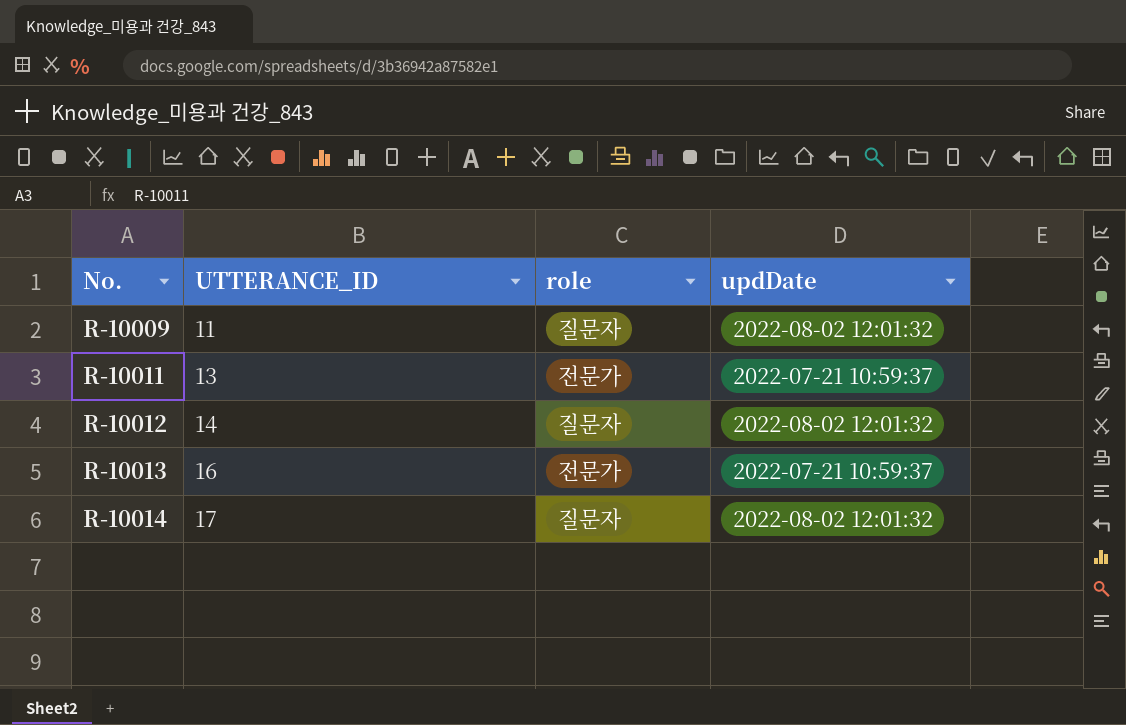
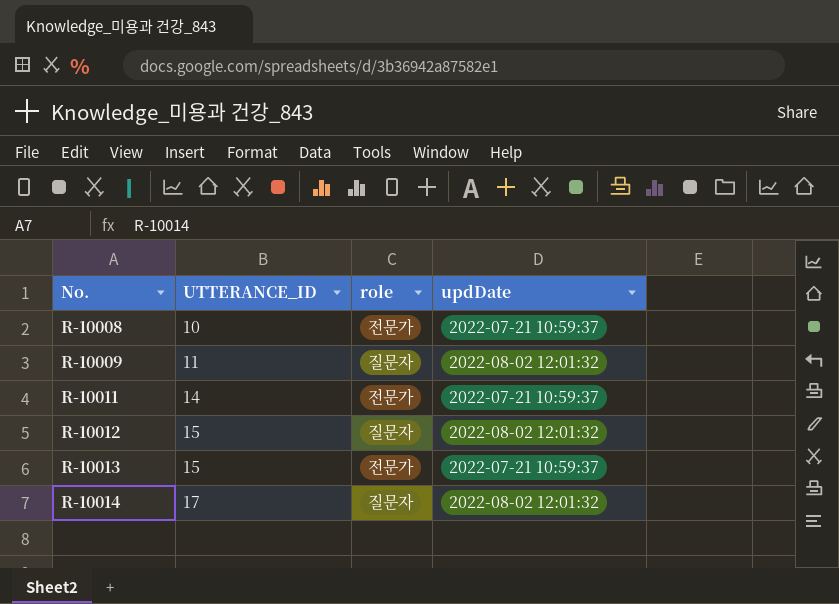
row R-10008: none -> 10 | 전문가 | 2022-07-21 10:59:37
R-10011 | UTTERANCE_ID: 13 -> 14
R-10012 | UTTERANCE_ID: 14 -> 15
R-10013 | UTTERANCE_ID: 16 -> 15

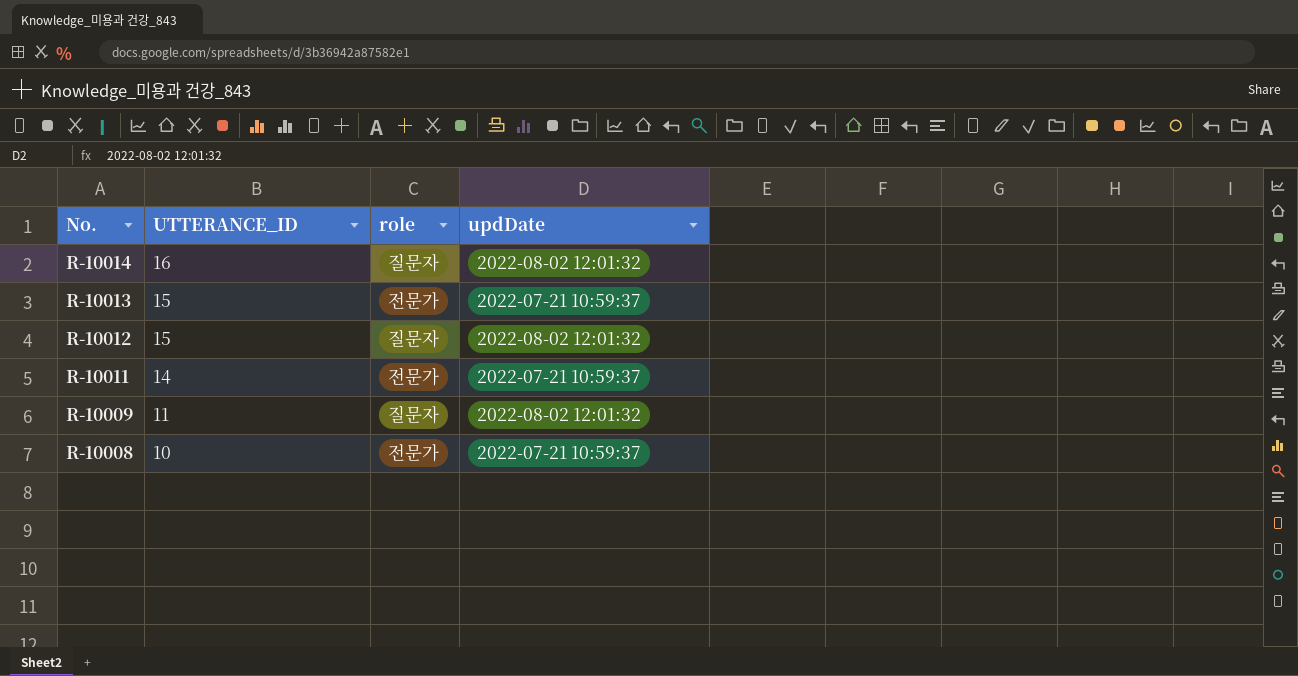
row order: No. ascending -> No. descending
R-10014 | UTTERANCE_ID: 17 -> 16

